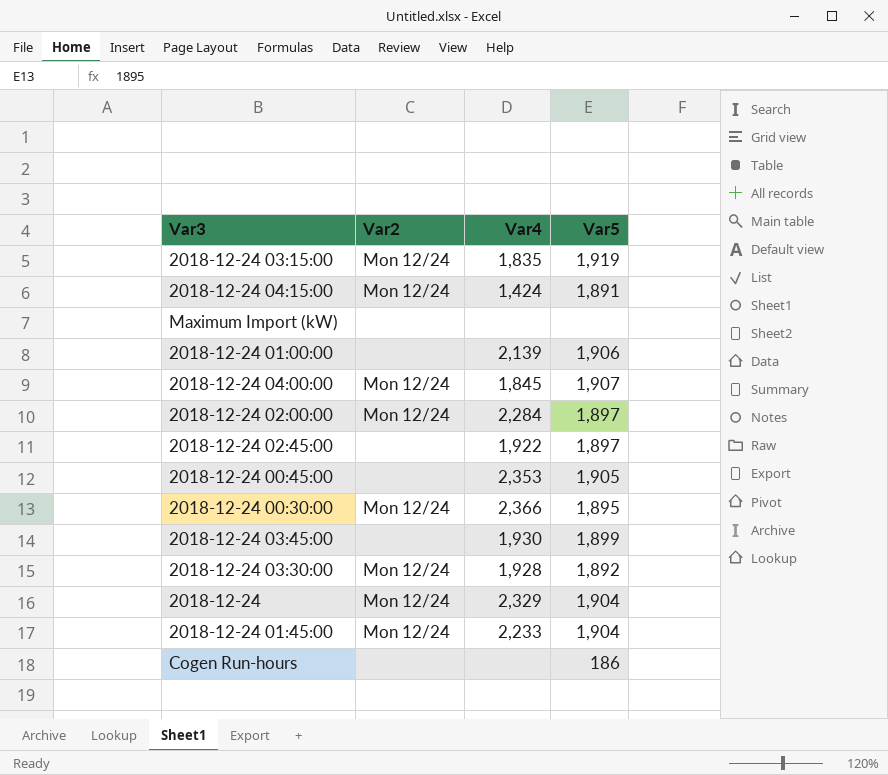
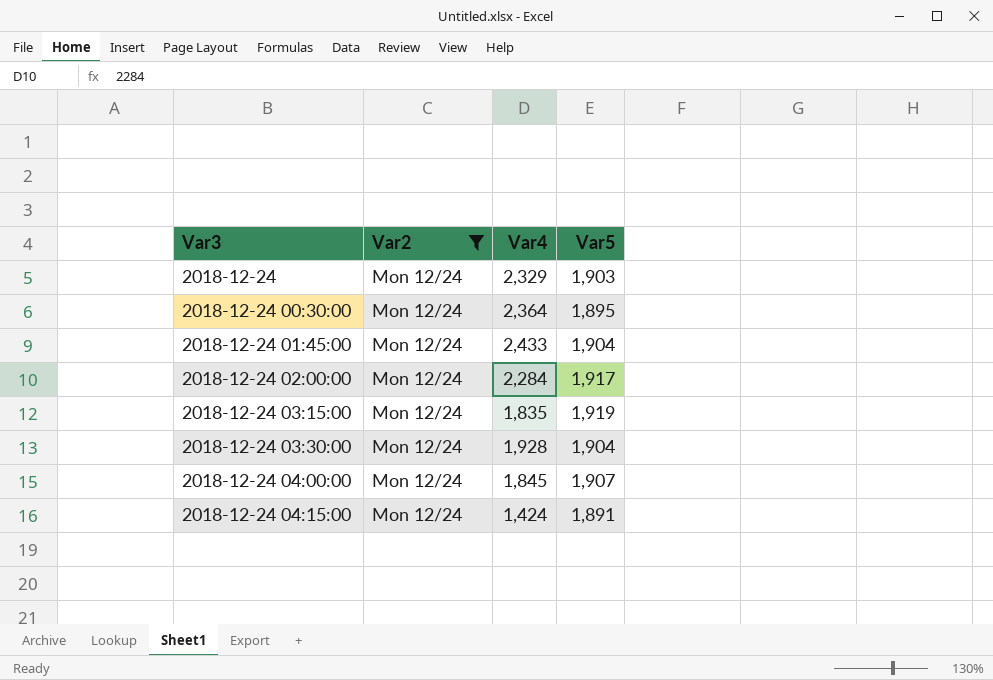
filter: none -> Var2 = Mon 12/24
row order: none -> Var3 ascending
2018-12-24 | Var5: 1,904 -> 1,903
2018-12-24 00:30:00 | Var4: 2,366 -> 2,364
2018-12-24 01:45:00 | Var4: 2,233 -> 2,433
2018-12-24 02:00:00 | Var5: 1,897 -> 1,917
2018-12-24 03:30:00 | Var5: 1,892 -> 1,904

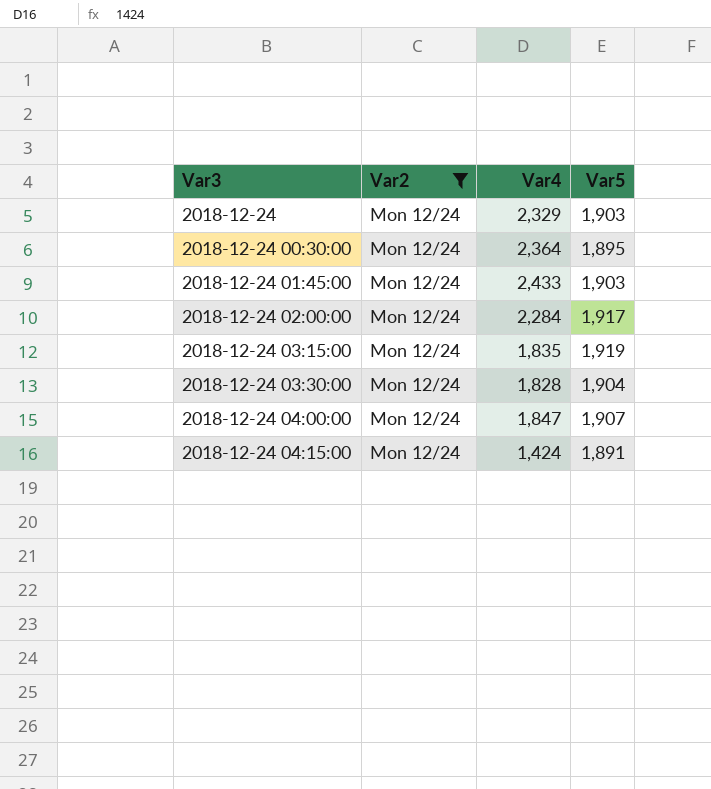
2018-12-24 01:45:00 | Var5: 1,904 -> 1,903
2018-12-24 03:30:00 | Var4: 1,928 -> 1,828
2018-12-24 04:00:00 | Var4: 1,845 -> 1,847

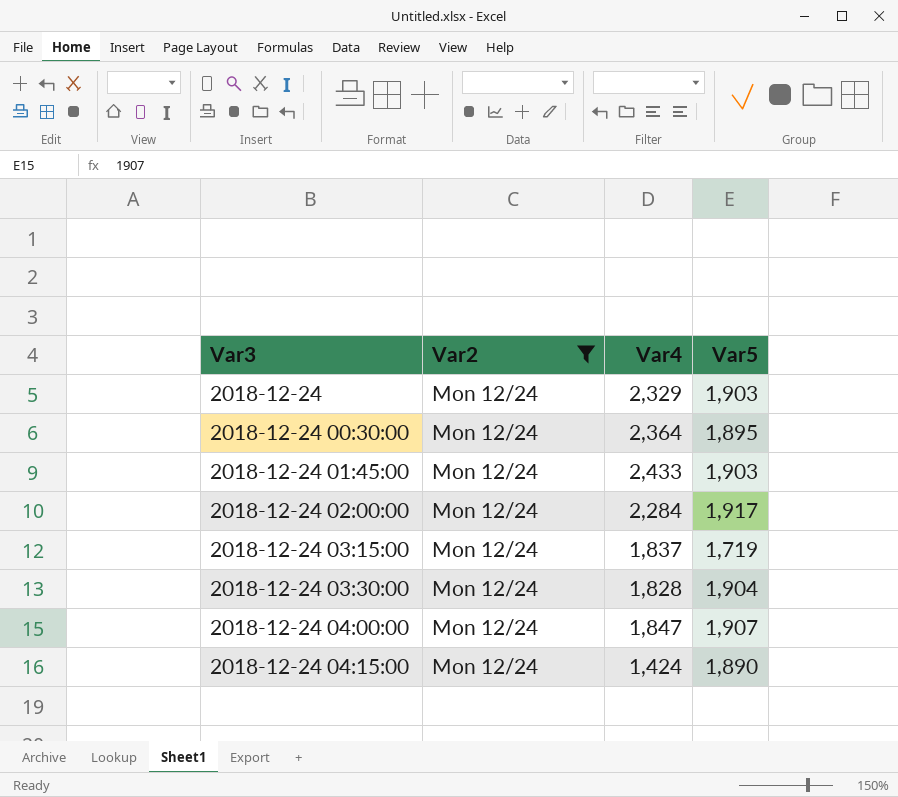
2018-12-24 03:15:00 | Var4: 1,835 -> 1,837
2018-12-24 03:15:00 | Var5: 1,919 -> 1,719
2018-12-24 04:15:00 | Var5: 1,891 -> 1,890

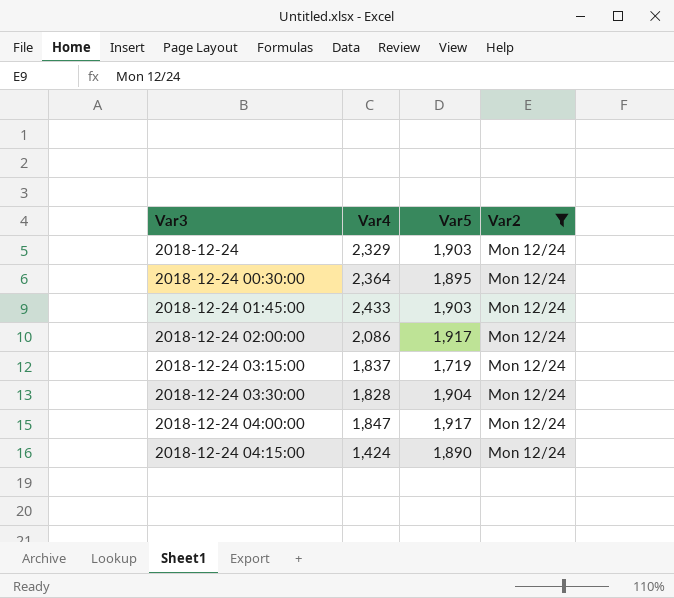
column Var2 | position: 2 -> 4
2018-12-24 02:00:00 | Var4: 2,284 -> 2,086
2018-12-24 04:00:00 | Var5: 1,907 -> 1,917

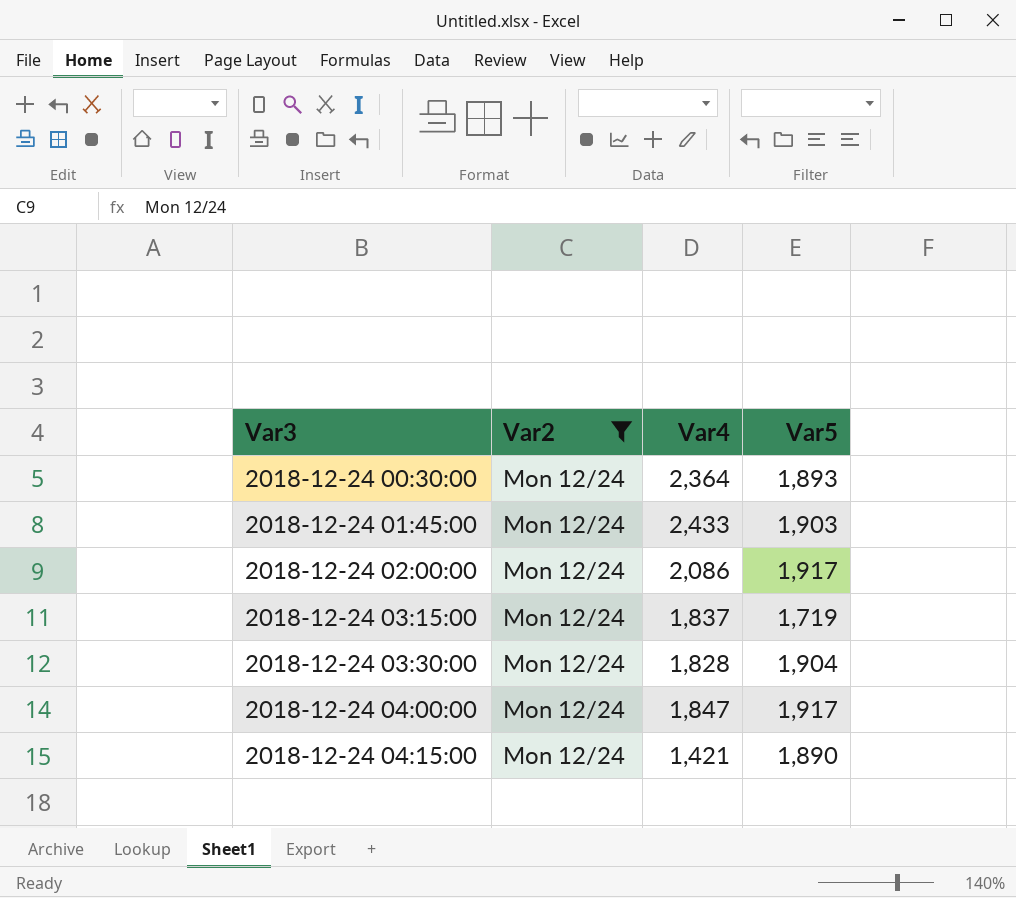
column Var2 | position: 4 -> 2
row 2018-12-24: 2,329 | 1,903 | Mon 12/24 -> none
2018-12-24 00:30:00 | Var5: 1,895 -> 1,893
2018-12-24 04:15:00 | Var4: 1,424 -> 1,421

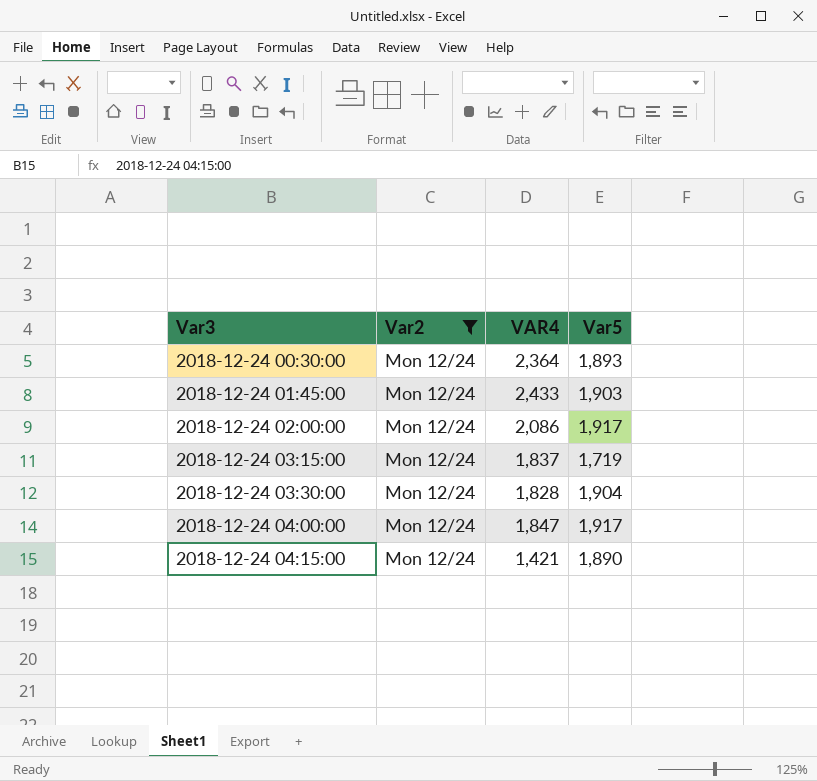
column name: Var4 -> VAR4

